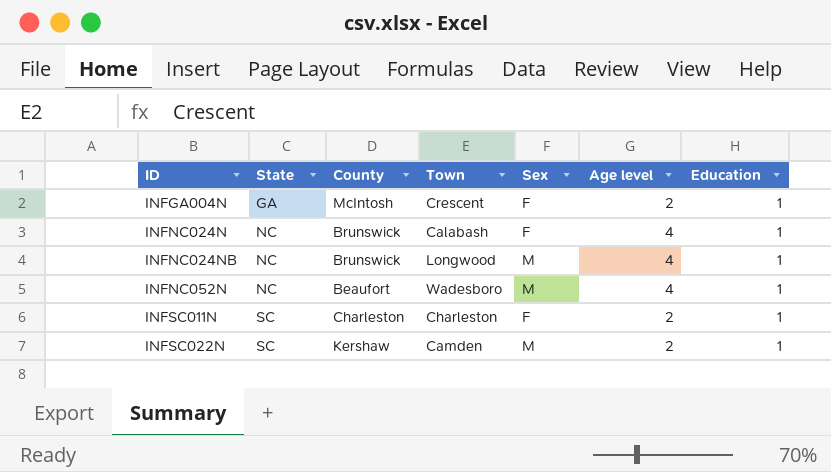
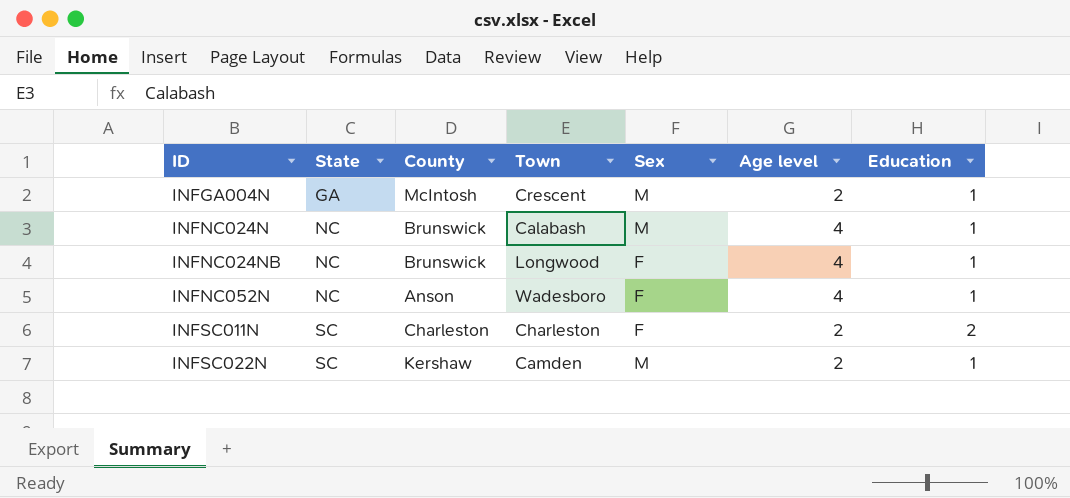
INFGA004N | Sex: F -> M
INFNC024N | Sex: F -> M
INFNC024NB | Sex: M -> F
INFNC052N | County: Beaufort -> Anson
INFNC052N | Sex: M -> F
INFSC011N | Education: 1 -> 2

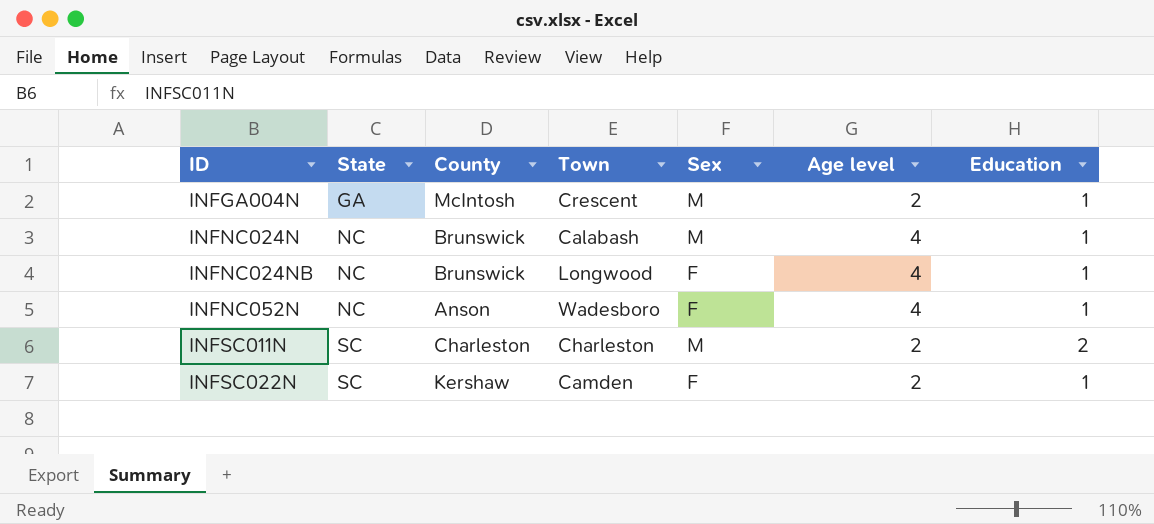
INFSC011N | Sex: F -> M
INFSC022N | Sex: M -> F

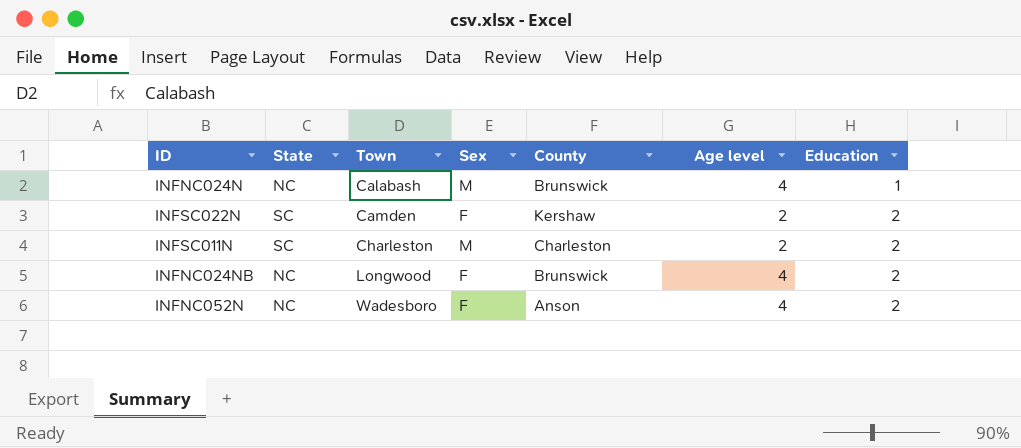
row order: ID ascending -> Town ascending
column County | position: 3 -> 5
row INFGA004N: GA | McIntosh | Crescent | M | 2 | 1 -> none
INFSC022N | Education: 1 -> 2
INFNC024NB | Education: 1 -> 2
INFNC052N | Education: 1 -> 2

